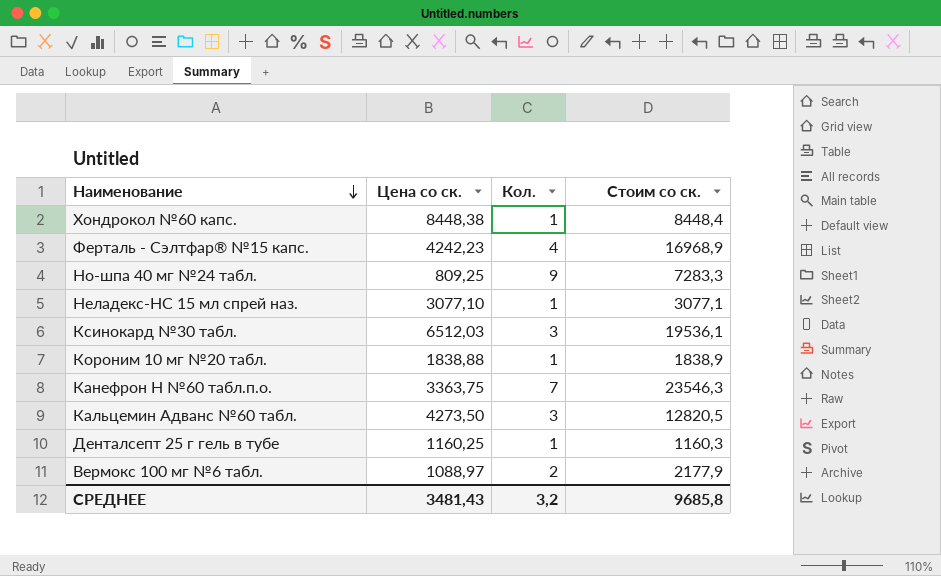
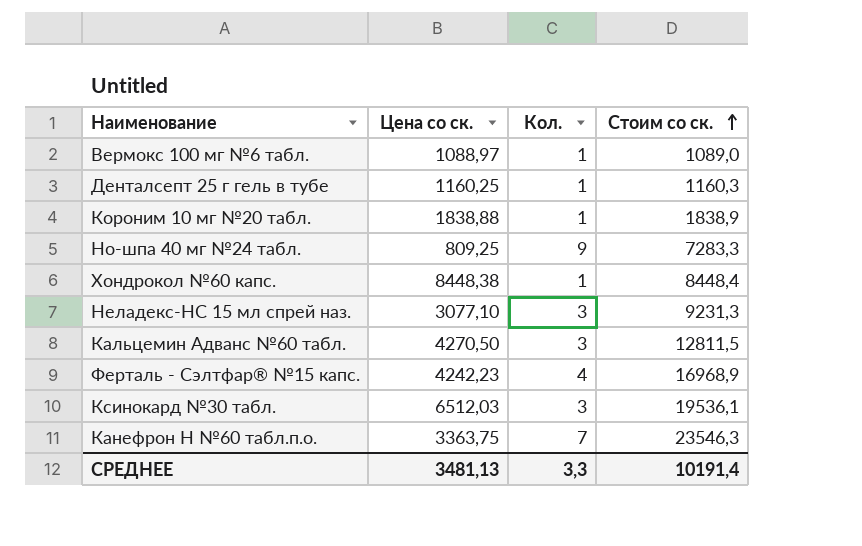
row order: Наименование descending -> Стоим со ск. ascending
Вермокс 100 мг №6 табл. | Кол.: 2 -> 1
Вермокс 100 мг №6 табл. | Стоим со ск.: 2177,9 -> 1089,0
Неладекс-НС 15 мл спрей наз. | Кол.: 1 -> 3
Неладекс-НС 15 мл спрей наз. | Стоим со ск.: 3077,1 -> 9231,3
Кальцемин Адванс №60 табл. | Цена со ск.: 4273,50 -> 4270,50
Кальцемин Адванс №60 табл. | Стоим со ск.: 12820,5 -> 12811,5
СРЕДНЕЕ | Цена со ск.: 3481,43 -> 3481,13
СРЕДНЕЕ | Кол.: 3,2 -> 3,3
СРЕДНЕЕ | Стоим со ск.: 9685,8 -> 10191,4

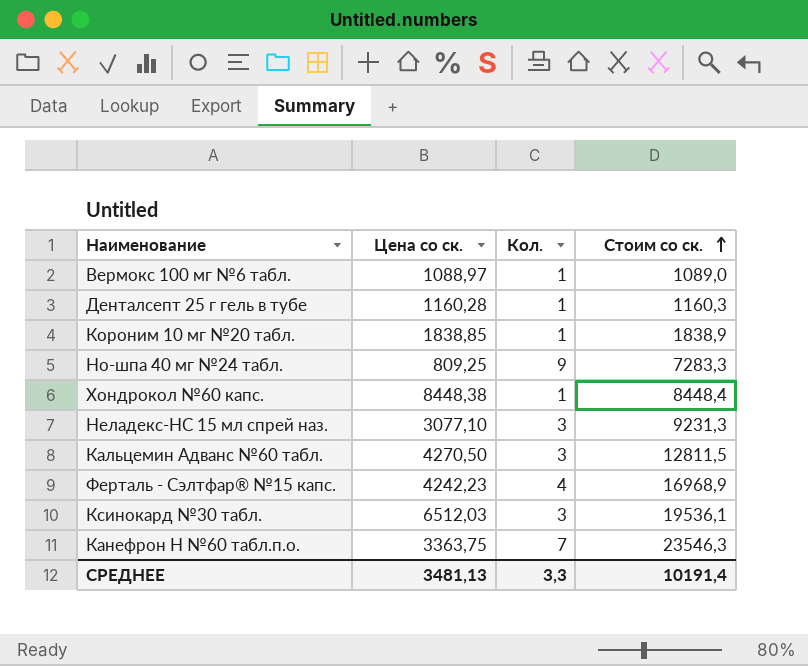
Денталсепт 25 г гель в тубе | Цена со ск.: 1160,25 -> 1160,28
Короним 10 мг №20 табл. | Цена со ск.: 1838,88 -> 1838,85

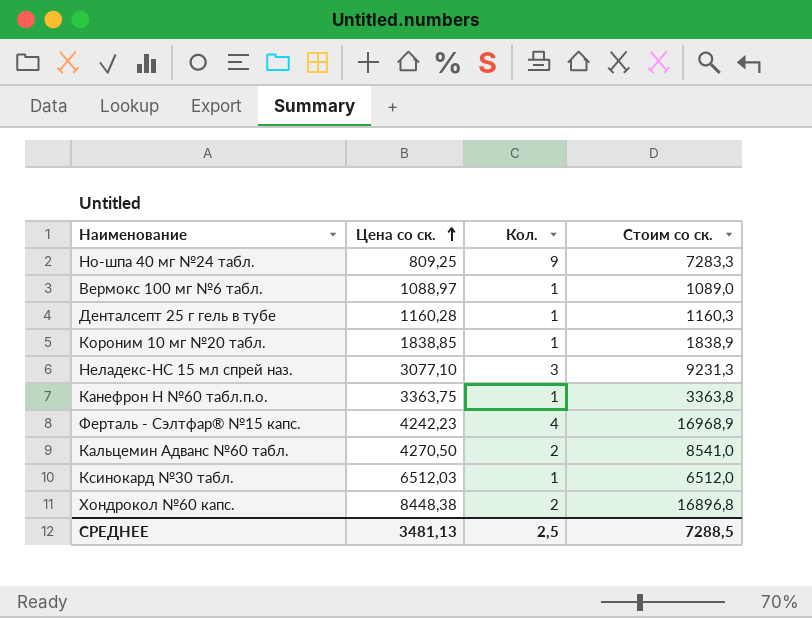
row order: Стоим со ск. ascending -> Цена со ск. ascending
Канефрон Н №60 табл.п.о. | Кол.: 7 -> 1
Канефрон Н №60 табл.п.о. | Стоим со ск.: 23546,3 -> 3363,8
Кальцемин Адванс №60 табл. | Кол.: 3 -> 2
Кальцемин Адванс №60 табл. | Стоим со ск.: 12811,5 -> 8541,0
Ксинокард №30 табл. | Кол.: 3 -> 1
Ксинокард №30 табл. | Стоим со ск.: 19536,1 -> 6512,0
Хондрокол №60 капс. | Кол.: 1 -> 2
Хондрокол №60 капс. | Стоим со ск.: 8448,4 -> 16896,8
СРЕДНЕЕ | Кол.: 3,3 -> 2,5
СРЕДНЕЕ | Стоим со ск.: 10191,4 -> 7288,5

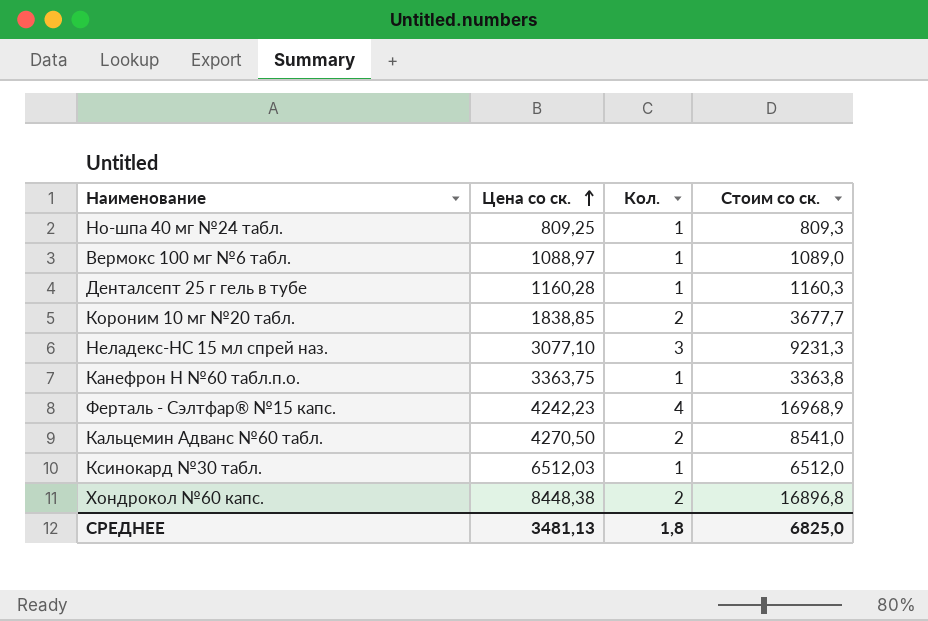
Но-шпа 40 мг №24 табл. | Кол.: 9 -> 1
Но-шпа 40 мг №24 табл. | Стоим со ск.: 7283,3 -> 809,3
Короним 10 мг №20 табл. | Кол.: 1 -> 2
Короним 10 мг №20 табл. | Стоим со ск.: 1838,9 -> 3677,7
СРЕДНЕЕ | Кол.: 2,5 -> 1,8
СРЕДНЕЕ | Стоим со ск.: 7288,5 -> 6825,0

